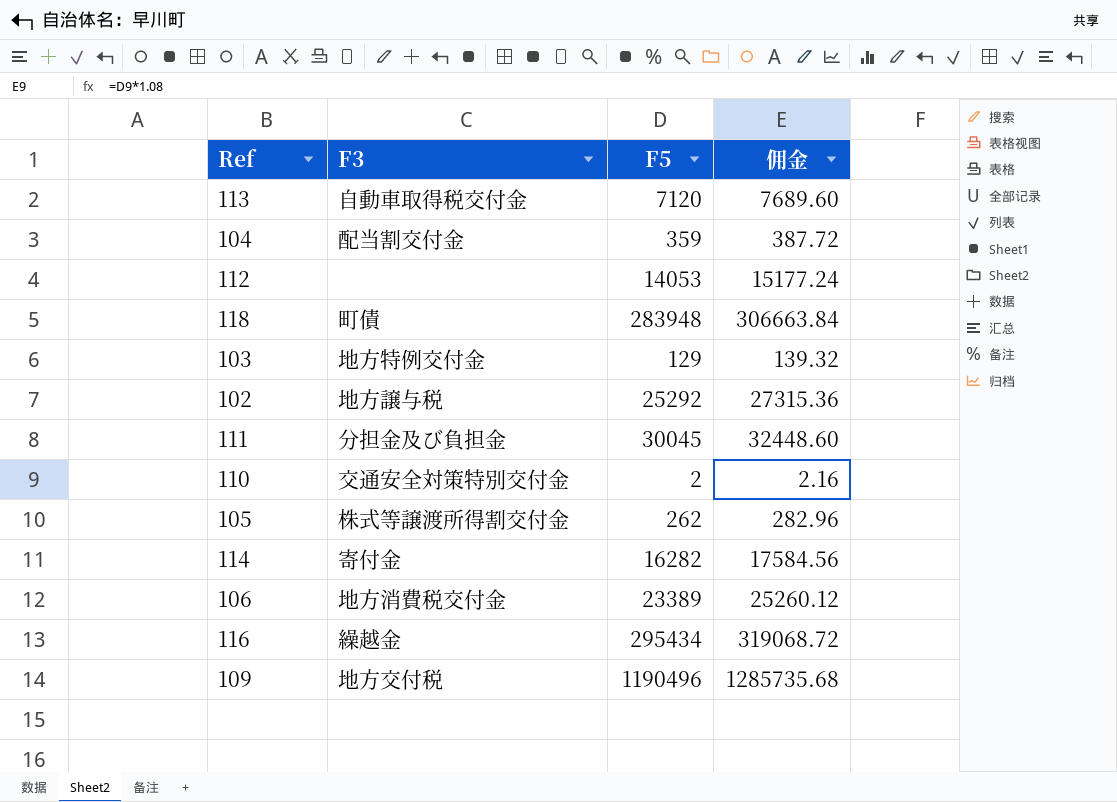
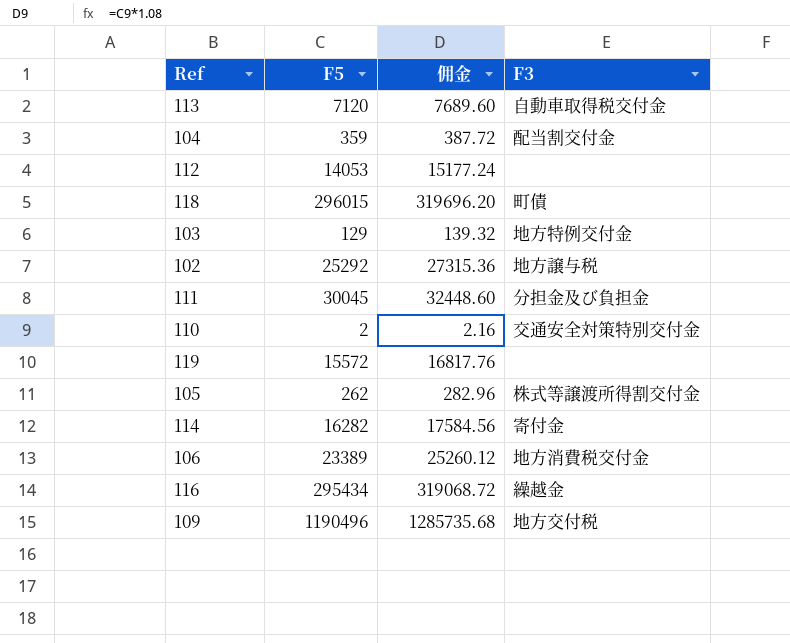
column F3 | position: 2 -> 4
118 | F5: 283948 -> 296015
118 | 佣金: 306663.84 -> 319696.20
row 119: none -> 15572 | 16817.76 | none

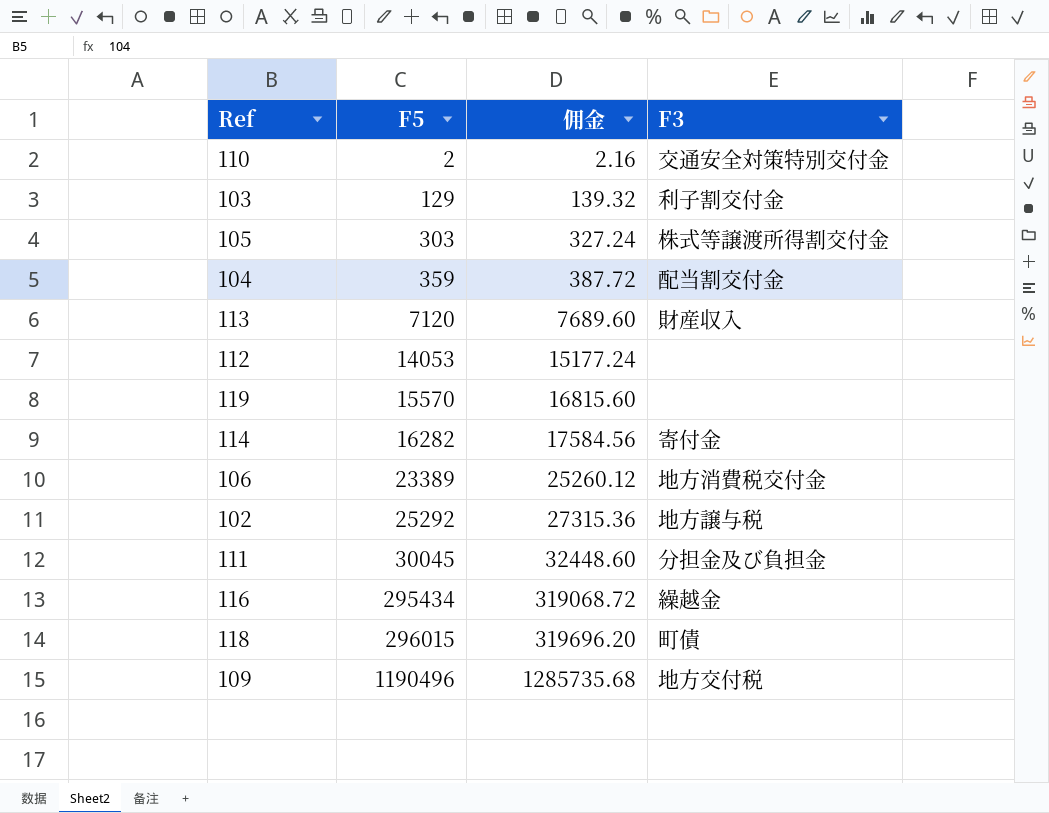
row order: none -> F5 ascending
103 | F3: 地方特例交付金 -> 利子割交付金
105 | F5: 262 -> 303
105 | 佣金: 282.96 -> 327.24
113 | F3: 自動車取得税交付金 -> 財産収入
119 | F5: 15572 -> 15570
119 | 佣金: 16817.76 -> 16815.60

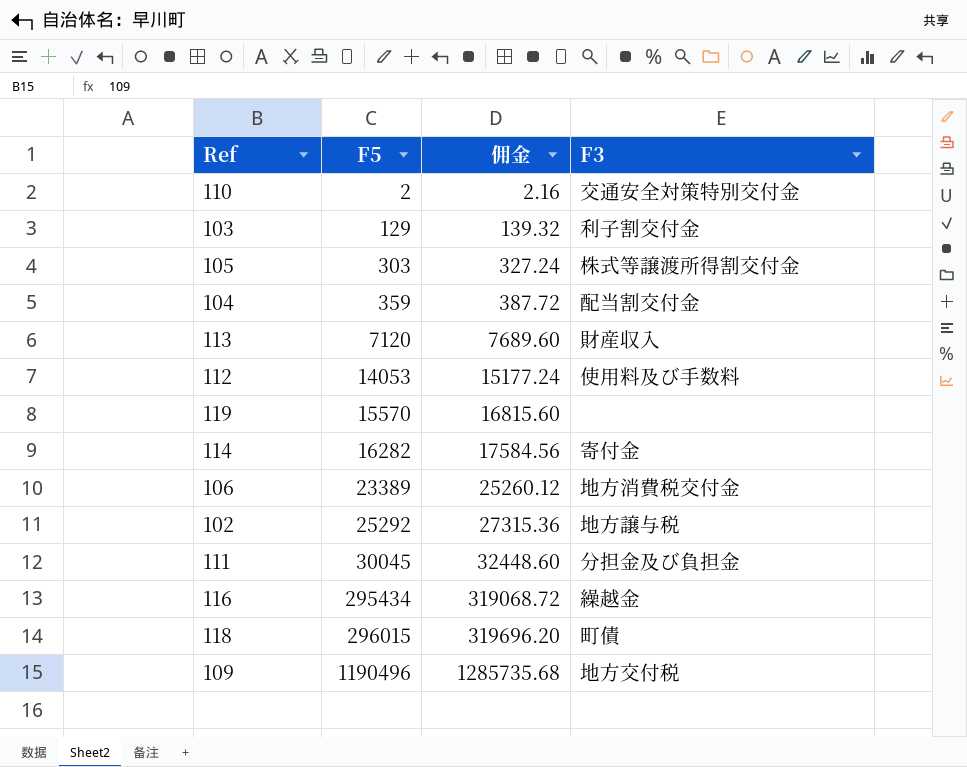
112 | F3: none -> 使用料及び手数料

